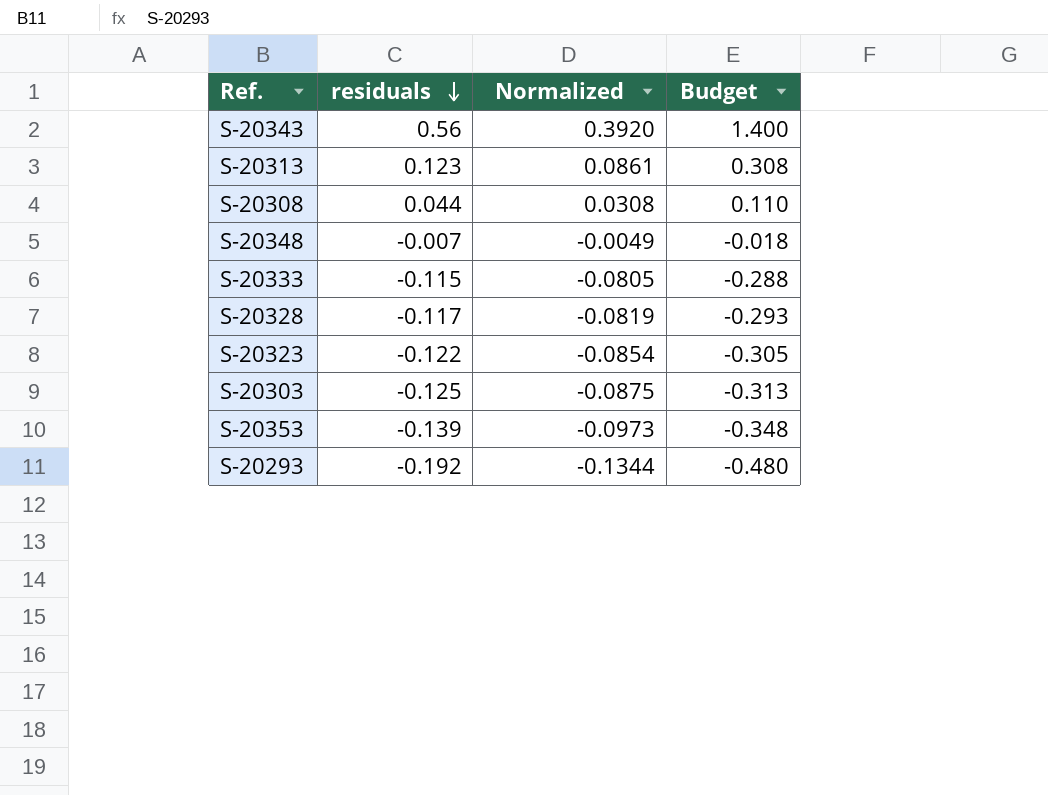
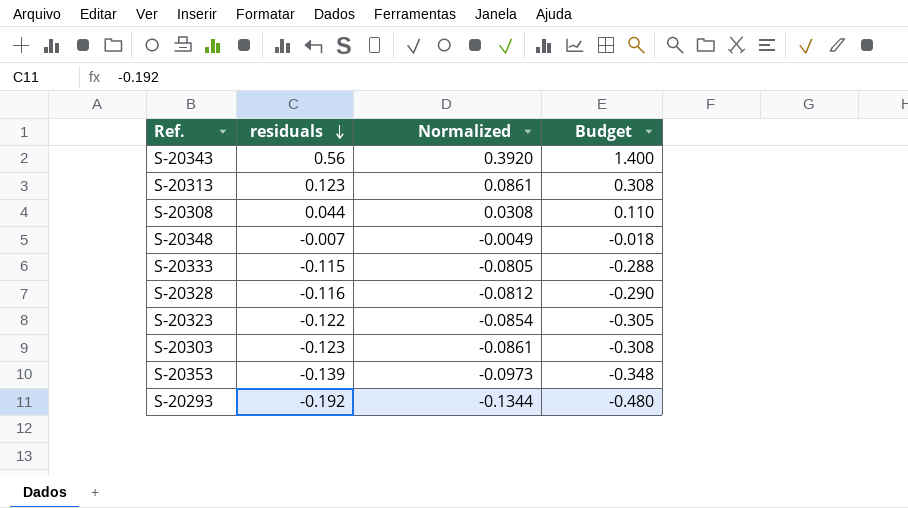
S-20328 | residuals: -0.117 -> -0.116
S-20328 | Normalized: -0.0819 -> -0.0812
S-20328 | Budget: -0.293 -> -0.290
S-20303 | residuals: -0.125 -> -0.123
S-20303 | Normalized: -0.0875 -> -0.0861
S-20303 | Budget: -0.313 -> -0.308

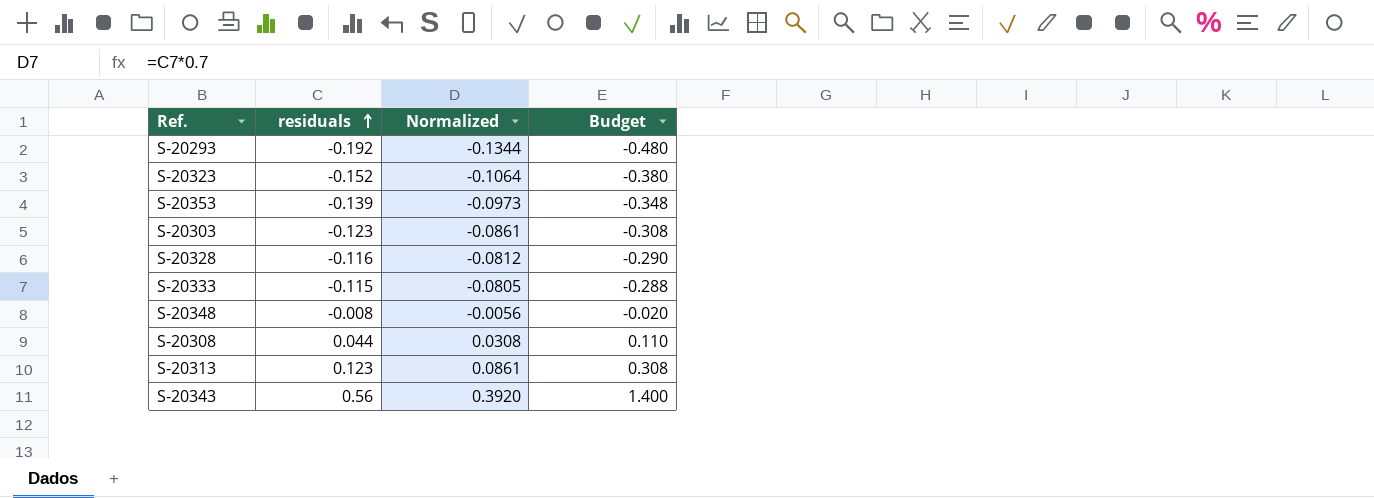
row order: residuals descending -> residuals ascending
S-20323 | residuals: -0.122 -> -0.152
S-20323 | Normalized: -0.0854 -> -0.1064
S-20323 | Budget: -0.305 -> -0.380
S-20348 | residuals: -0.007 -> -0.008
S-20348 | Normalized: -0.0049 -> -0.0056
S-20348 | Budget: -0.018 -> -0.020

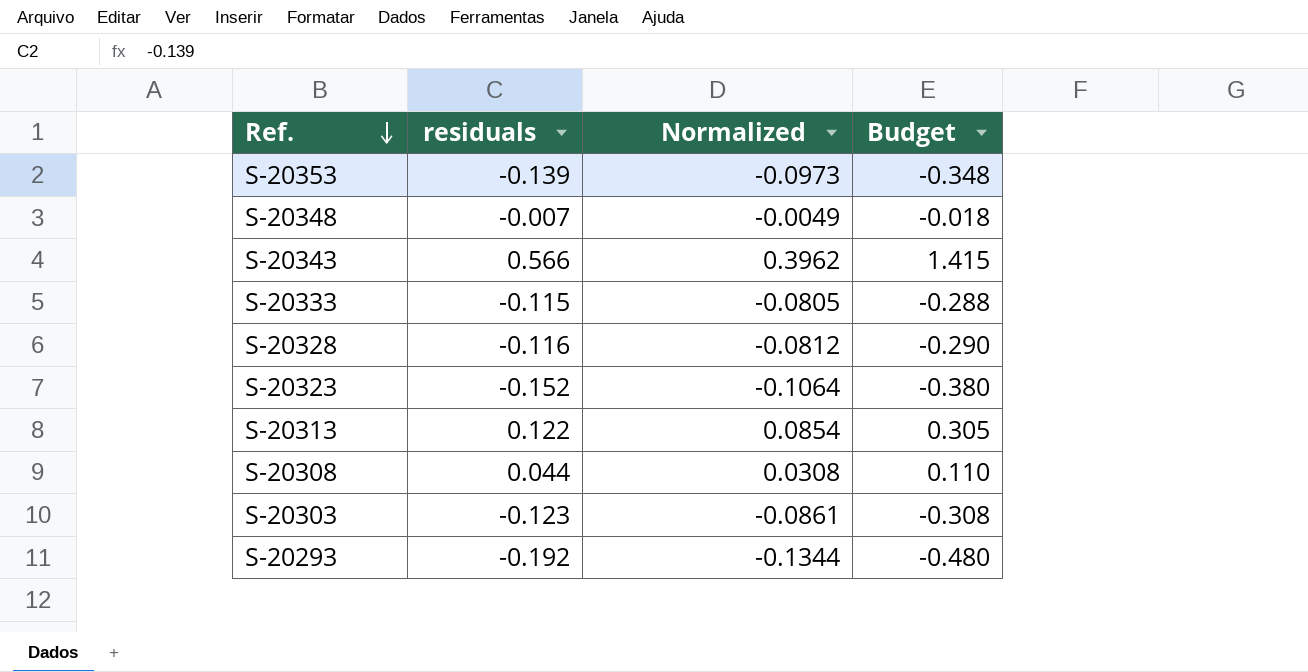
row order: residuals ascending -> Ref. descending
S-20348 | residuals: -0.008 -> -0.007
S-20348 | Normalized: -0.0056 -> -0.0049
S-20348 | Budget: -0.020 -> -0.018
S-20343 | residuals: 0.56 -> 0.566
S-20343 | Normalized: 0.3920 -> 0.3962
S-20343 | Budget: 1.400 -> 1.415
S-20313 | residuals: 0.123 -> 0.122
S-20313 | Normalized: 0.0861 -> 0.0854
S-20313 | Budget: 0.308 -> 0.305

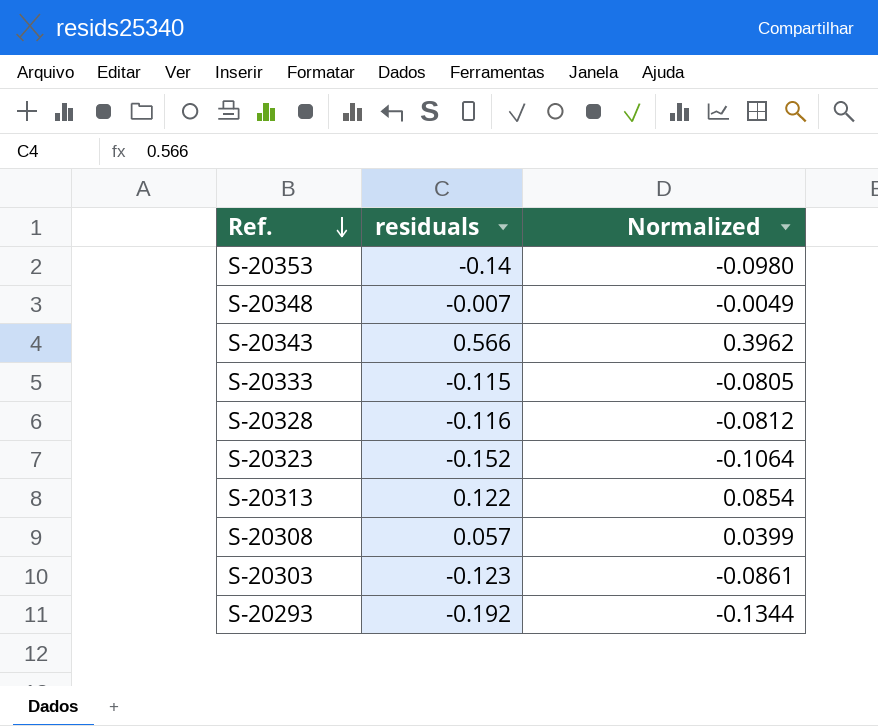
column Budget | formula: [residuals] * 2.5 -> none
S-20353 | residuals: -0.139 -> -0.14
S-20353 | Normalized: -0.0973 -> -0.0980
S-20308 | residuals: 0.044 -> 0.057
S-20308 | Normalized: 0.0308 -> 0.0399

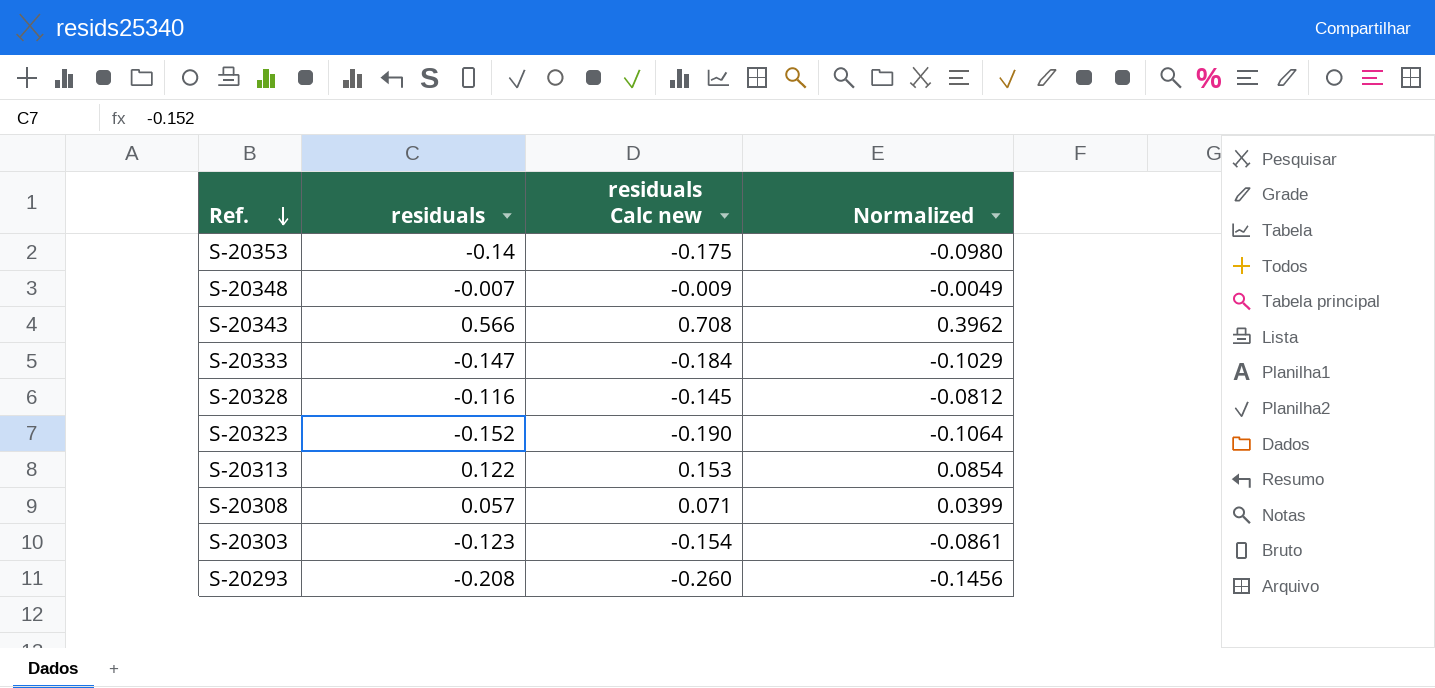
column residuals Calc new | formula: none -> [residuals] * 1.25
S-20333 | residuals: -0.115 -> -0.147
S-20333 | Normalized: -0.0805 -> -0.1029
S-20293 | residuals: -0.192 -> -0.208
S-20293 | Normalized: -0.1344 -> -0.1456

